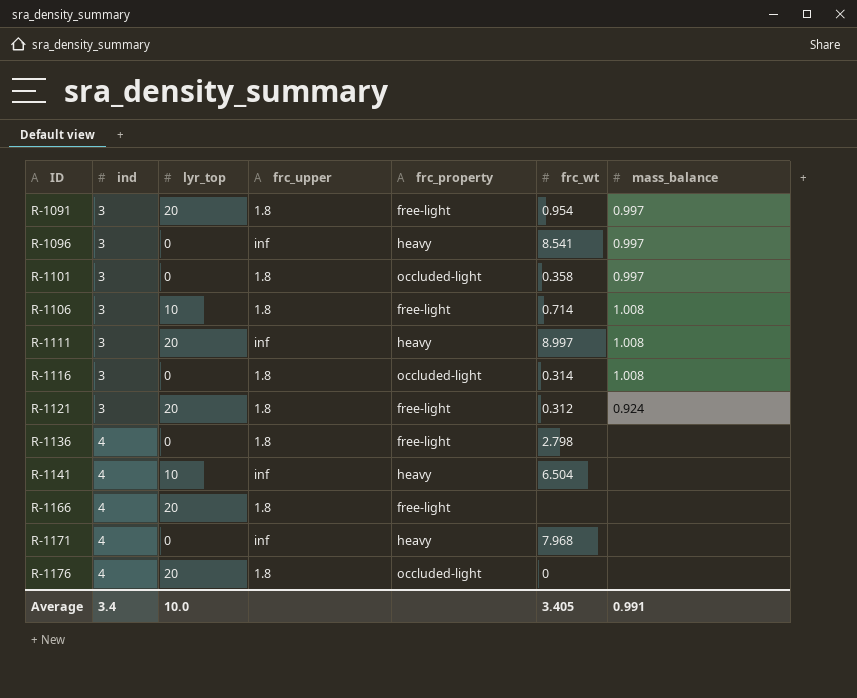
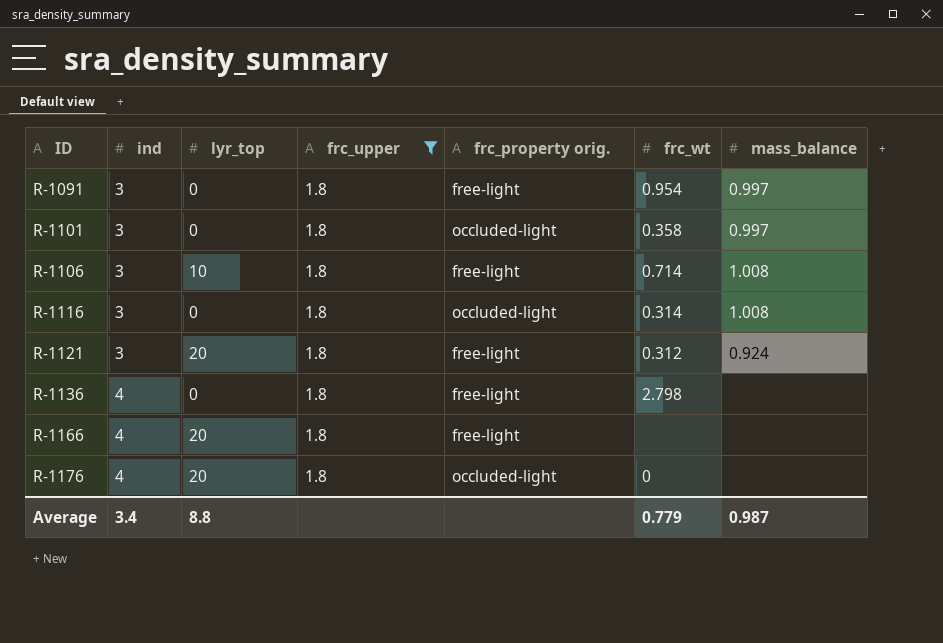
filter: none -> frc_upper = 1.8
column name: frc_property -> frc_property orig.
R-1091 | lyr_top: 20 -> 0
Average | lyr_top: 10.0 -> 8.8
Average | frc_wt: 3.405 -> 0.779
Average | mass_balance: 0.991 -> 0.987

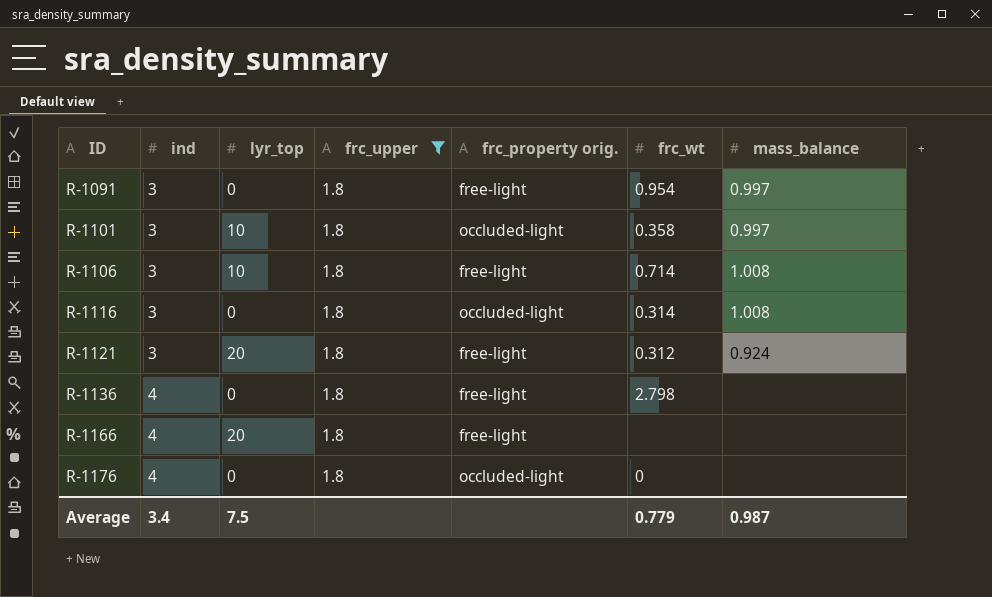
R-1101 | lyr_top: 0 -> 10
R-1176 | lyr_top: 20 -> 0
Average | lyr_top: 8.8 -> 7.5

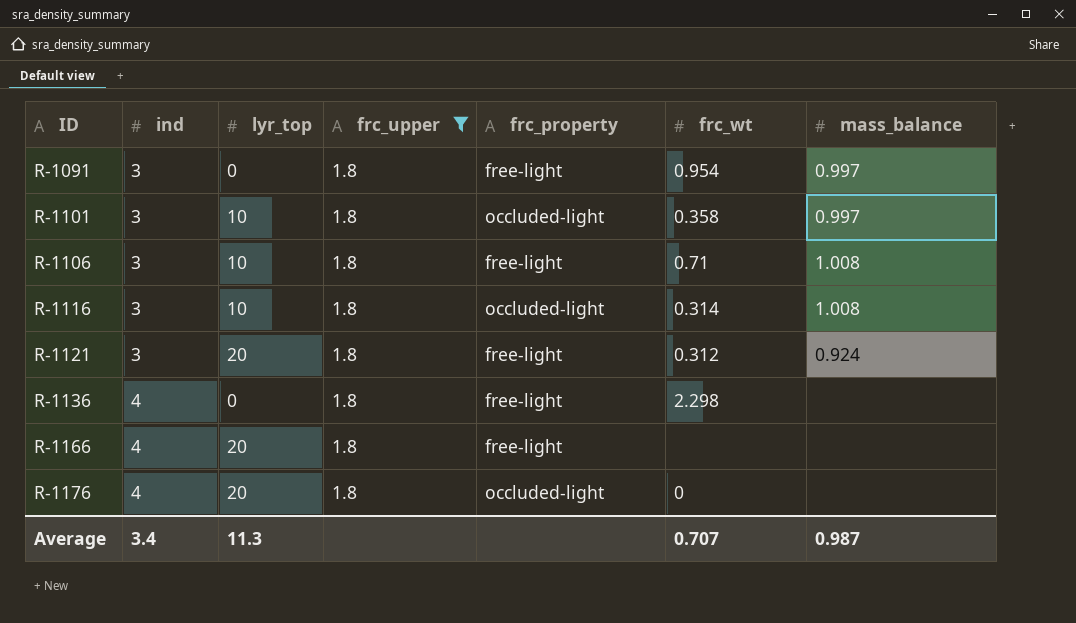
column name: frc_property orig. -> frc_property
R-1106 | frc_wt: 0.714 -> 0.71
R-1116 | lyr_top: 0 -> 10
R-1136 | frc_wt: 2.798 -> 2.298
R-1176 | lyr_top: 0 -> 20
Average | lyr_top: 7.5 -> 11.3
Average | frc_wt: 0.779 -> 0.707

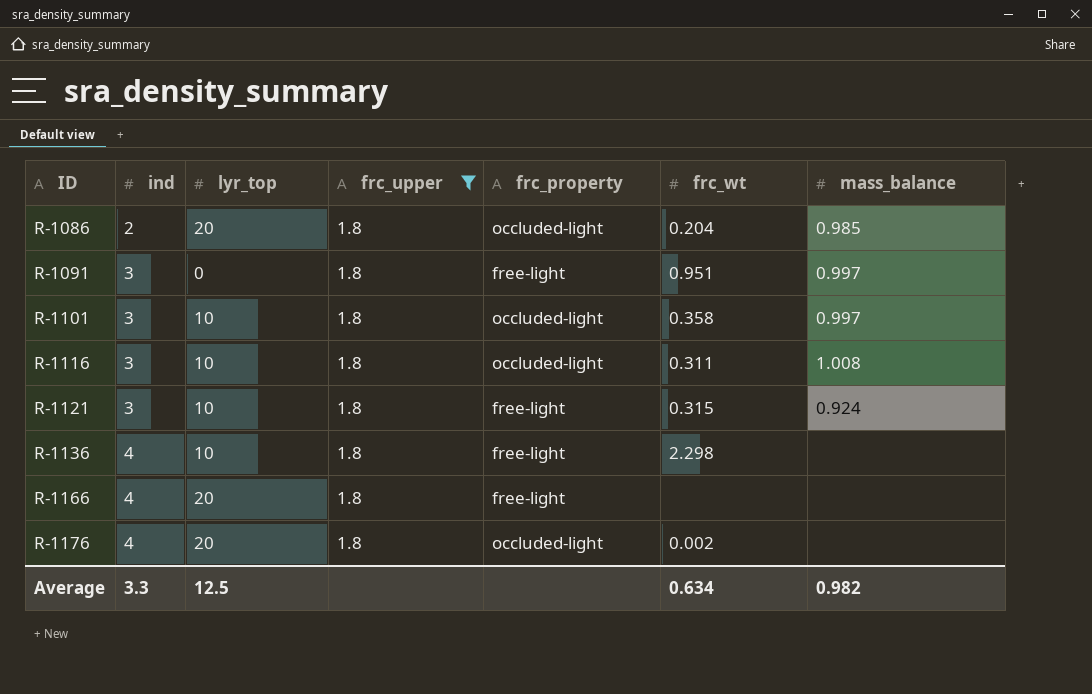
row R-1106: 3 | 10 | 1.8 | free-light | 0.71 | 1.008 -> none
row R-1086: none -> 2 | 20 | 1.8 | occluded-light | 0.204 | 0.985
R-1091 | frc_wt: 0.954 -> 0.951
R-1116 | frc_wt: 0.314 -> 0.311
R-1121 | lyr_top: 20 -> 10
R-1121 | frc_wt: 0.312 -> 0.315
R-1136 | lyr_top: 0 -> 10
R-1176 | frc_wt: 0 -> 0.002
Average | ind: 3.4 -> 3.3
Average | lyr_top: 11.3 -> 12.5
Average | frc_wt: 0.707 -> 0.634
Average | mass_balance: 0.987 -> 0.982

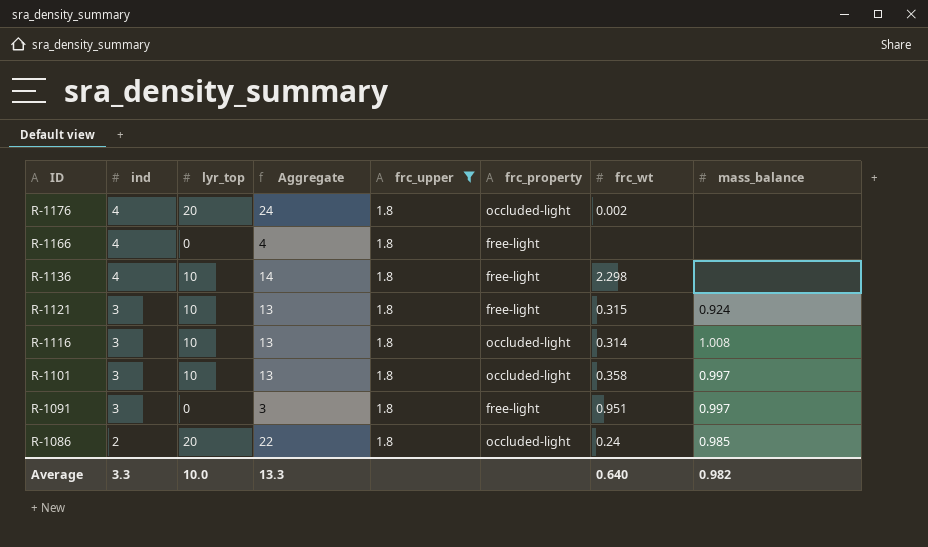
row order: ID ascending -> ID descending
column Aggregate | formula: none -> [ind] + [lyr_top]
R-1166 | lyr_top: 20 -> 0
R-1116 | frc_wt: 0.311 -> 0.314
R-1086 | frc_wt: 0.204 -> 0.24
Average | lyr_top: 12.5 -> 10.0
Average | frc_wt: 0.634 -> 0.640

